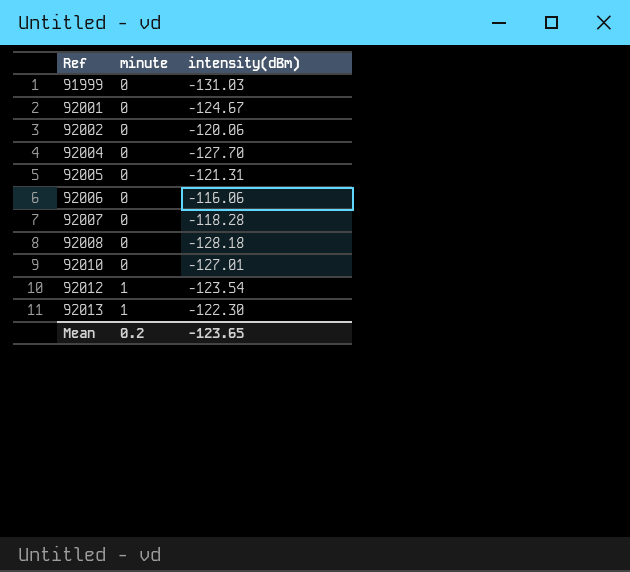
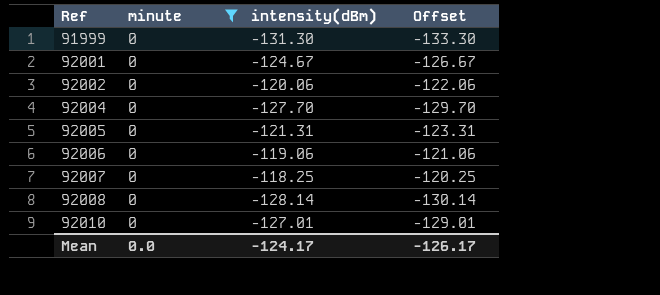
filter: none -> minute = 0
column Offset | formula: none -> [intensity(dBm)] - 2
91999 | intensity(dBm): -131.03 -> -131.30
92006 | intensity(dBm): -116.06 -> -119.06
92007 | intensity(dBm): -118.28 -> -118.25
92008 | intensity(dBm): -128.18 -> -128.14
Mean | minute: 0.2 -> 0.0
Mean | intensity(dBm): -123.65 -> -124.17

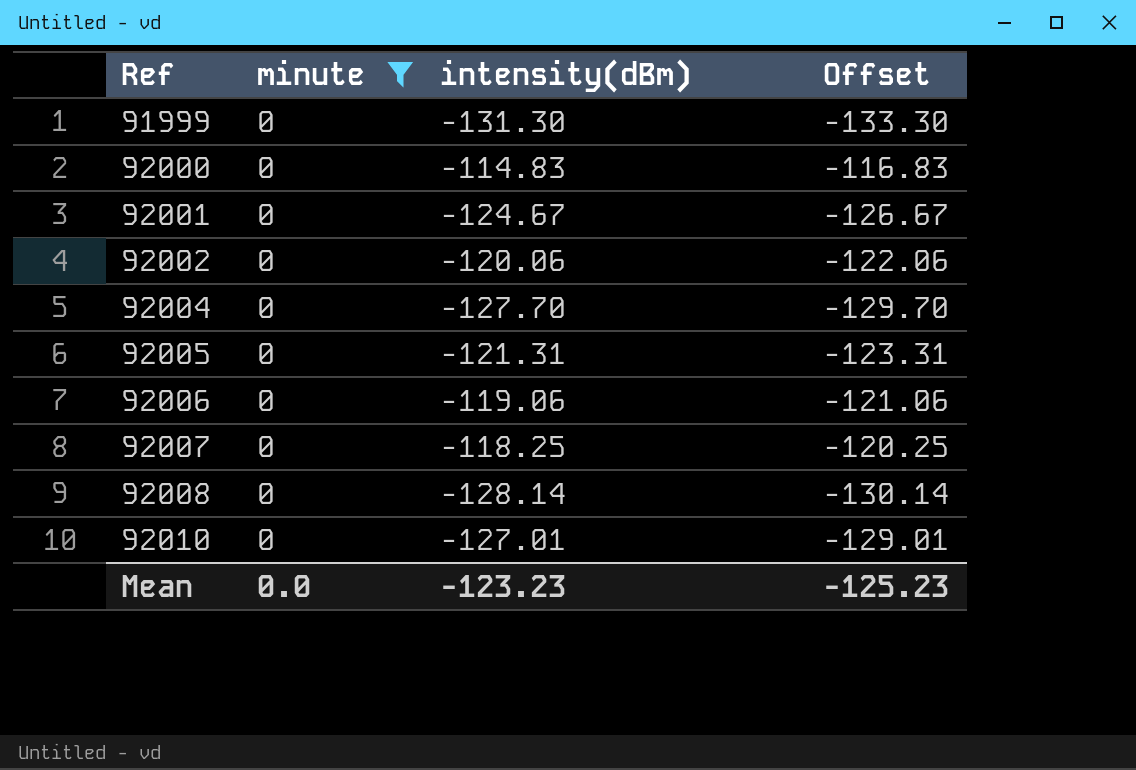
row 92000: none -> 0 | -114.83 | -116.83
Mean | intensity(dBm): -124.17 -> -123.23
Mean | Offset: -126.17 -> -125.23

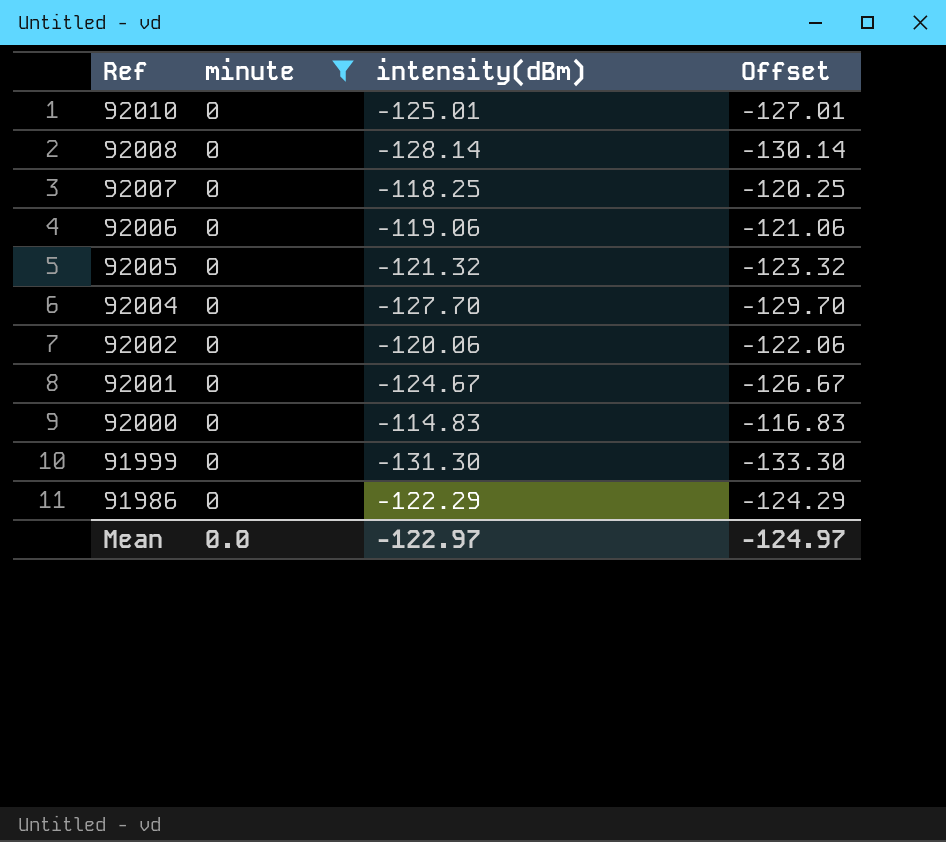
row order: Ref ascending -> Ref descending
92010 | intensity(dBm): -127.01 -> -125.01
92010 | Offset: -129.01 -> -127.01
92005 | intensity(dBm): -121.31 -> -121.32
92005 | Offset: -123.31 -> -123.32
row 91986: none -> 0 | -122.29 | -124.29
Mean | intensity(dBm): -123.23 -> -122.97
Mean | Offset: -125.23 -> -124.97

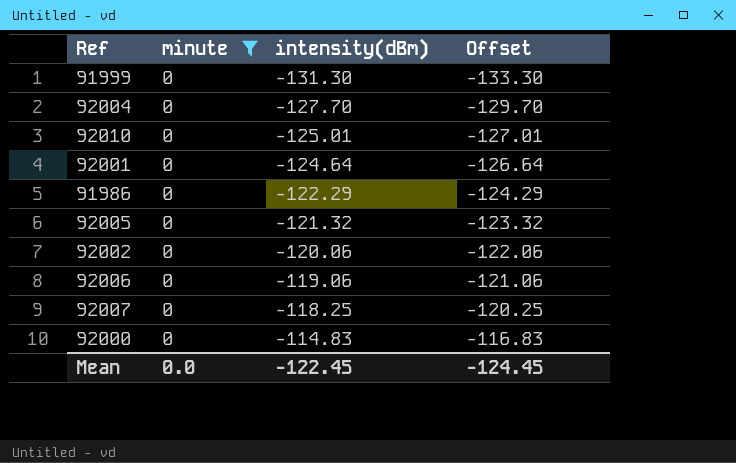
row order: Ref descending -> intensity(dBm) ascending
row 92008: 0 | -128.14 | -130.14 -> none
92001 | intensity(dBm): -124.67 -> -124.64
92001 | Offset: -126.67 -> -126.64
Mean | intensity(dBm): -122.97 -> -122.45
Mean | Offset: -124.97 -> -124.45

